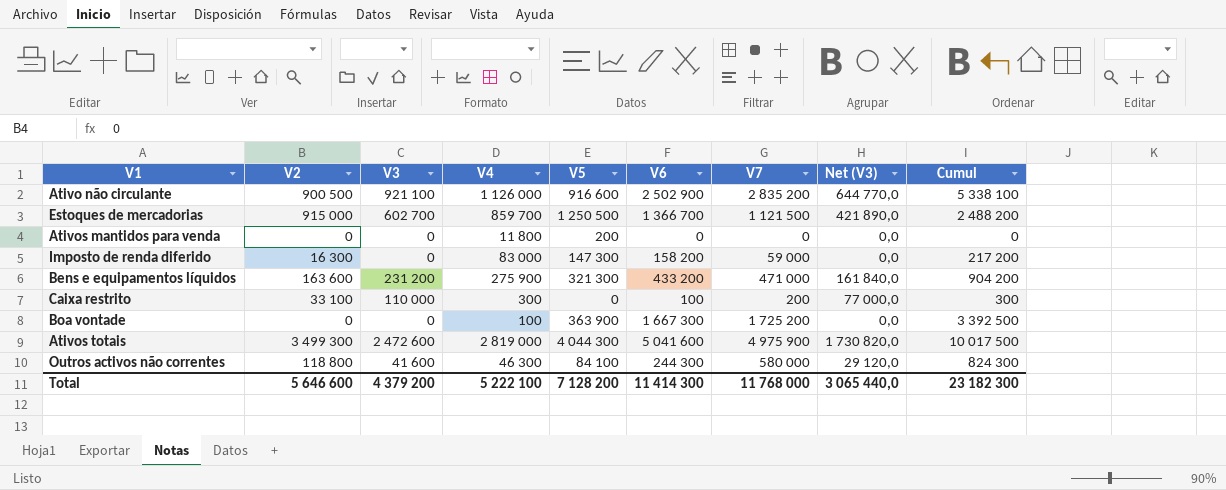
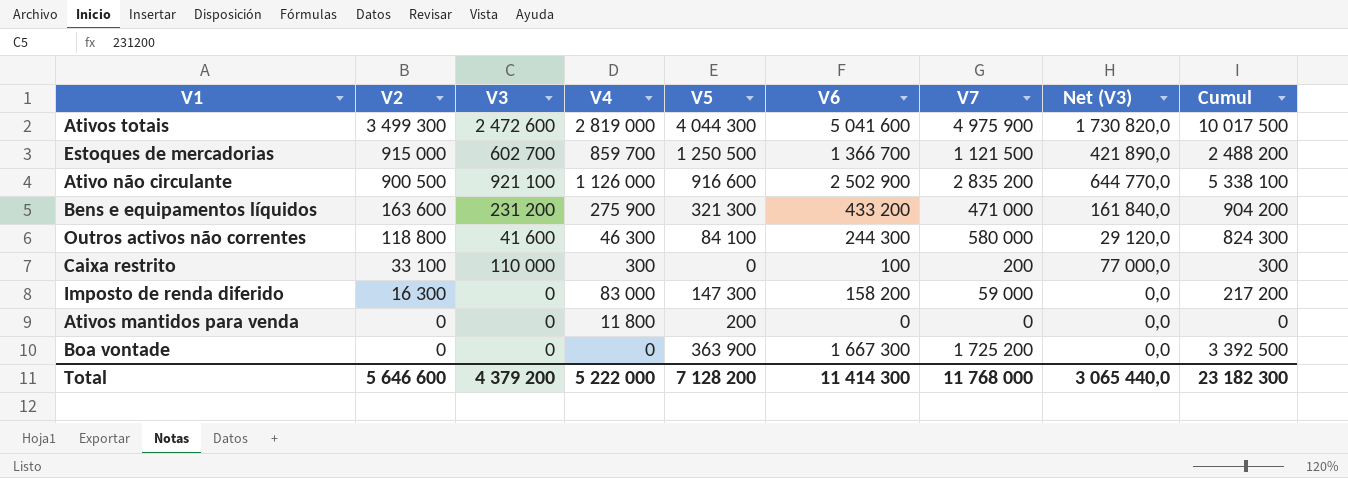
row order: none -> V2 descending
Boa vontade | V4: 100 -> 0
Total | V4: 5 222 100 -> 5 222 000

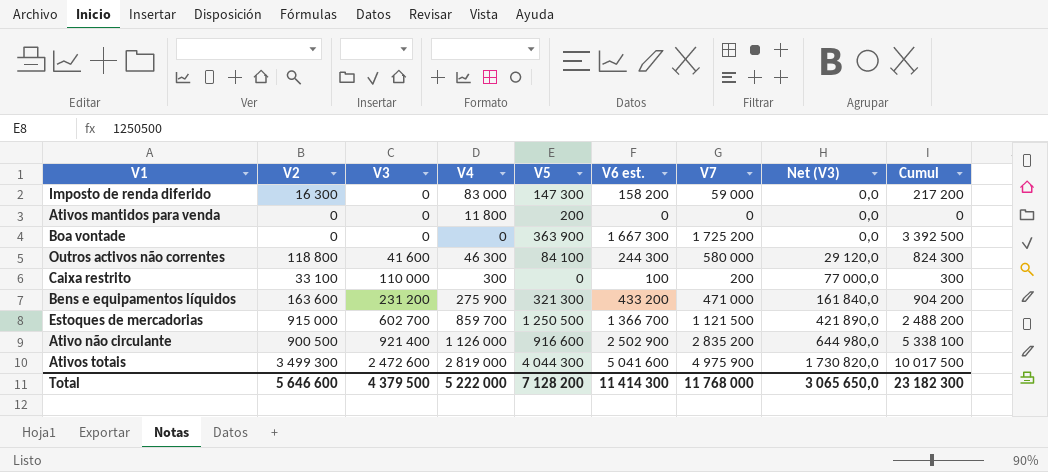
row order: V2 descending -> V3 ascending
column name: V6 -> V6 est.
Ativo não circulante | V3: 921 100 -> 921 400
Ativo não circulante | Net (V3): 644 770,0 -> 644 980,0
Total | V3: 4 379 200 -> 4 379 500
Total | Net (V3): 3 065 440,0 -> 3 065 650,0

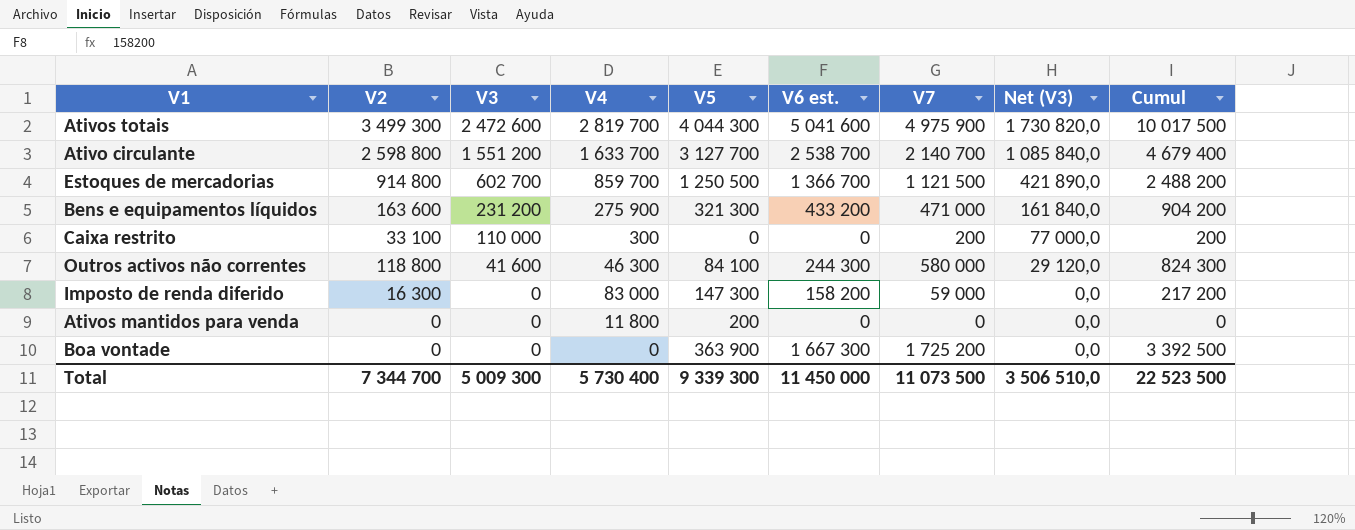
row order: V3 ascending -> V3 descending
row Ativo não circulante: 900 500 | 921 400 | 1 126 000 | 916 600 | 2 502 900 | 2 835 200 | 644 980,0 | 5 338 100 -> none
Ativos totais | V4: 2 819 000 -> 2 819 700
row Ativo circulante: none -> 2 598 800 | 1 551 200 | 1 633 700 | 3 127 700 | 2 538 700 | 2 140 700 | 1 085 840,0 | 4 679 400
Estoques de mercadorias | V2: 915 000 -> 914 800
Caixa restrito | V6 est.: 100 -> 0
Caixa restrito | Cumul: 300 -> 200
Total | V2: 5 646 600 -> 7 344 700
Total | V3: 4 379 500 -> 5 009 300
Total | V4: 5 222 000 -> 5 730 400
Total | V5: 7 128 200 -> 9 339 300
Total | V6 est.: 11 414 300 -> 11 450 000
Total | V7: 11 768 000 -> 11 073 500
Total | Net (V3): 3 065 650,0 -> 3 506 510,0
Total | Cumul: 23 182 300 -> 22 523 500

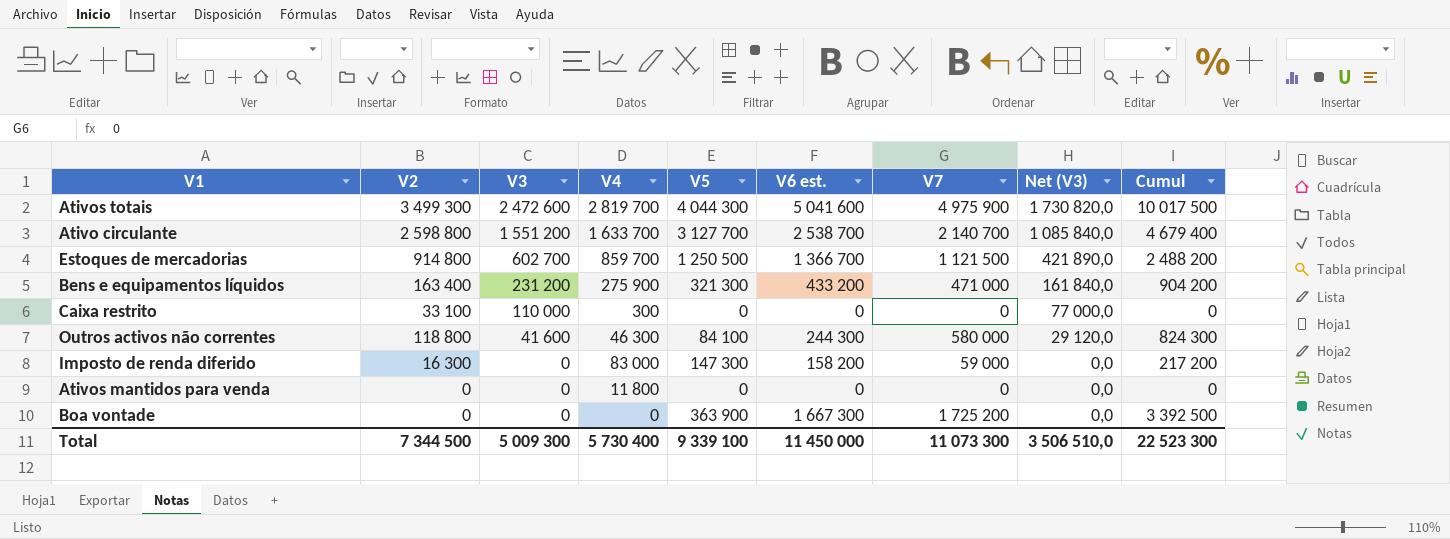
Bens e equipamentos líquidos | V2: 163 600 -> 163 400
Caixa restrito | V7: 200 -> 0
Caixa restrito | Cumul: 200 -> 0
Ativos mantidos para venda | V5: 200 -> 0
Total | V2: 7 344 700 -> 7 344 500
Total | V5: 9 339 300 -> 9 339 100
Total | V7: 11 073 500 -> 11 073 300
Total | Cumul: 22 523 500 -> 22 523 300

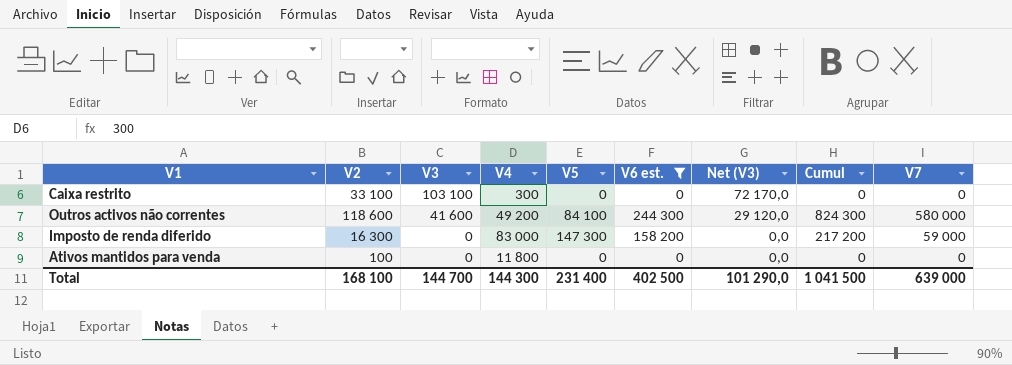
filter: none -> V6 est. <= 244 300
column V7 | position: 7 -> 9
Caixa restrito | V3: 110 000 -> 103 100
Caixa restrito | Net (V3): 77 000,0 -> 72 170,0
Outros activos não correntes | V2: 118 800 -> 118 600
Outros activos não correntes | V4: 46 300 -> 49 200
Ativos mantidos para venda | V2: 0 -> 100
Total | V2: 7 344 500 -> 168 100
Total | V3: 5 009 300 -> 144 700
Total | V4: 5 730 400 -> 144 300
Total | V5: 9 339 100 -> 231 400
Total | V6 est.: 11 450 000 -> 402 500
Total | Net (V3): 3 506 510,0 -> 101 290,0
Total | Cumul: 22 523 300 -> 1 041 500
Total | V7: 11 073 300 -> 639 000

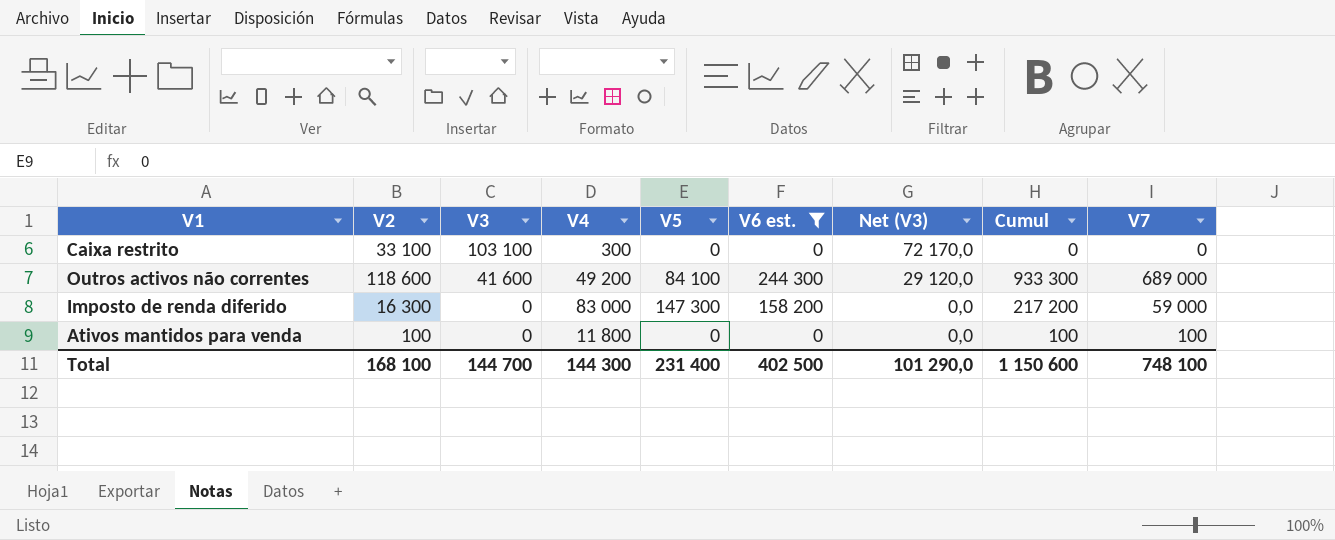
Outros activos não correntes | Cumul: 824 300 -> 933 300
Outros activos não correntes | V7: 580 000 -> 689 000
Ativos mantidos para venda | Cumul: 0 -> 100
Ativos mantidos para venda | V7: 0 -> 100
Total | Cumul: 1 041 500 -> 1 150 600
Total | V7: 639 000 -> 748 100

